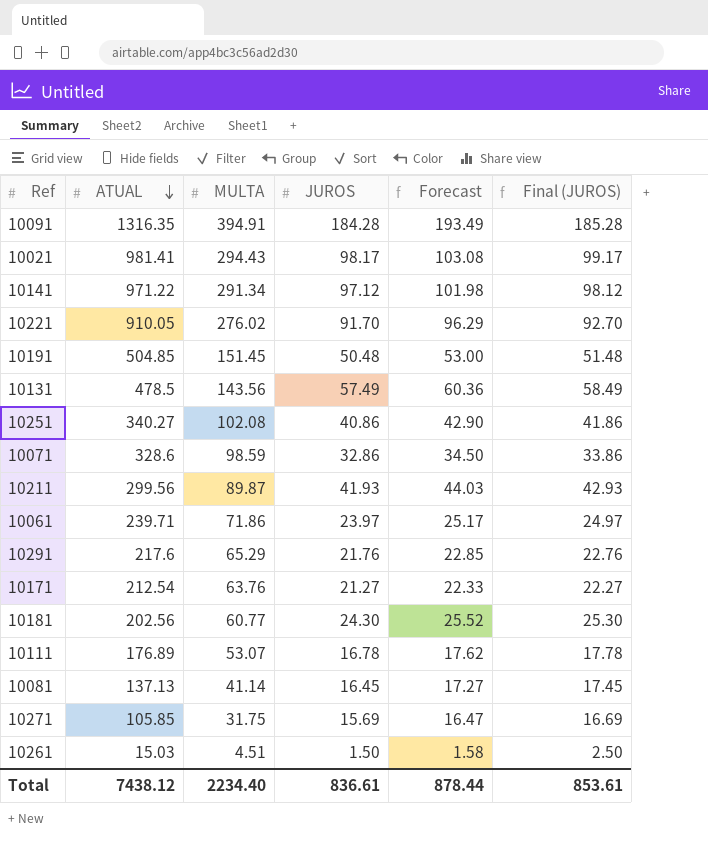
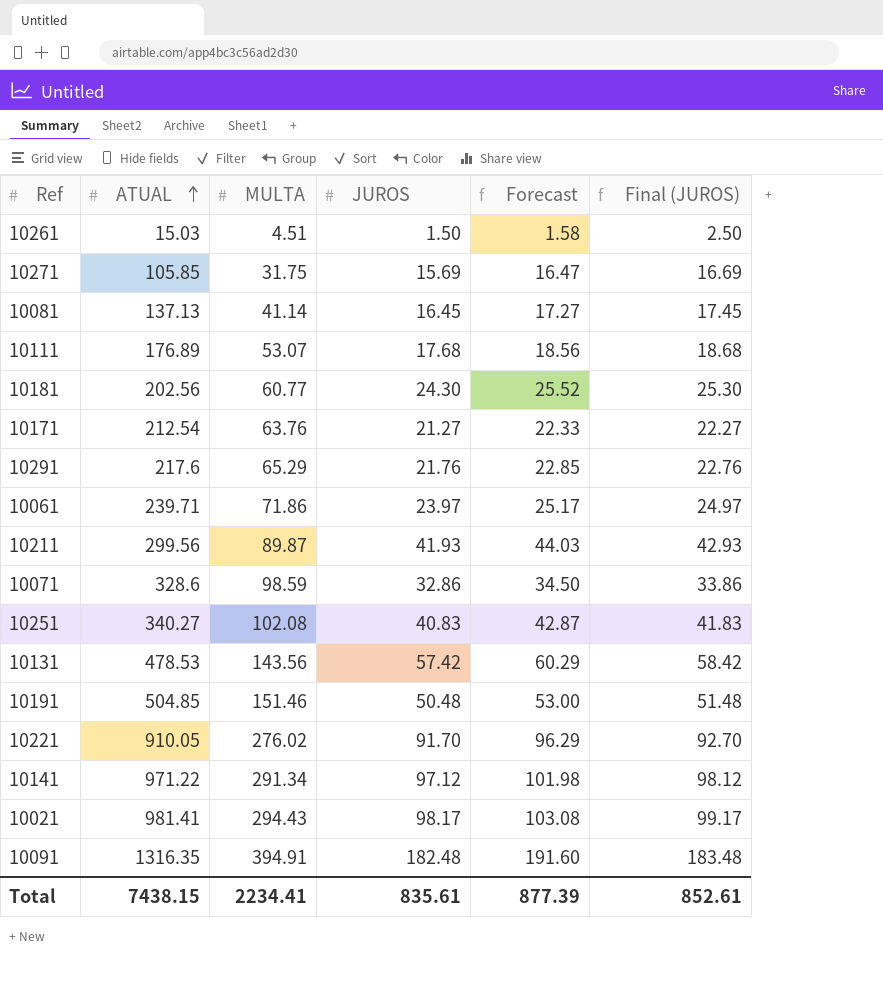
row order: ATUAL descending -> ATUAL ascending
10111 | JUROS: 16.78 -> 17.68
10111 | Forecast: 17.62 -> 18.56
10111 | Final (JUROS): 17.78 -> 18.68
10251 | JUROS: 40.86 -> 40.83
10251 | Forecast: 42.90 -> 42.87
10251 | Final (JUROS): 41.86 -> 41.83
10131 | ATUAL: 478.5 -> 478.53
10131 | JUROS: 57.49 -> 57.42
10131 | Forecast: 60.36 -> 60.29
10131 | Final (JUROS): 58.49 -> 58.42
10191 | MULTA: 151.45 -> 151.46
10091 | JUROS: 184.28 -> 182.48
10091 | Forecast: 193.49 -> 191.60
10091 | Final (JUROS): 185.28 -> 183.48
Total | ATUAL: 7438.12 -> 7438.15
Total | MULTA: 2234.40 -> 2234.41
Total | JUROS: 836.61 -> 835.61
Total | Forecast: 878.44 -> 877.39
Total | Final (JUROS): 853.61 -> 852.61

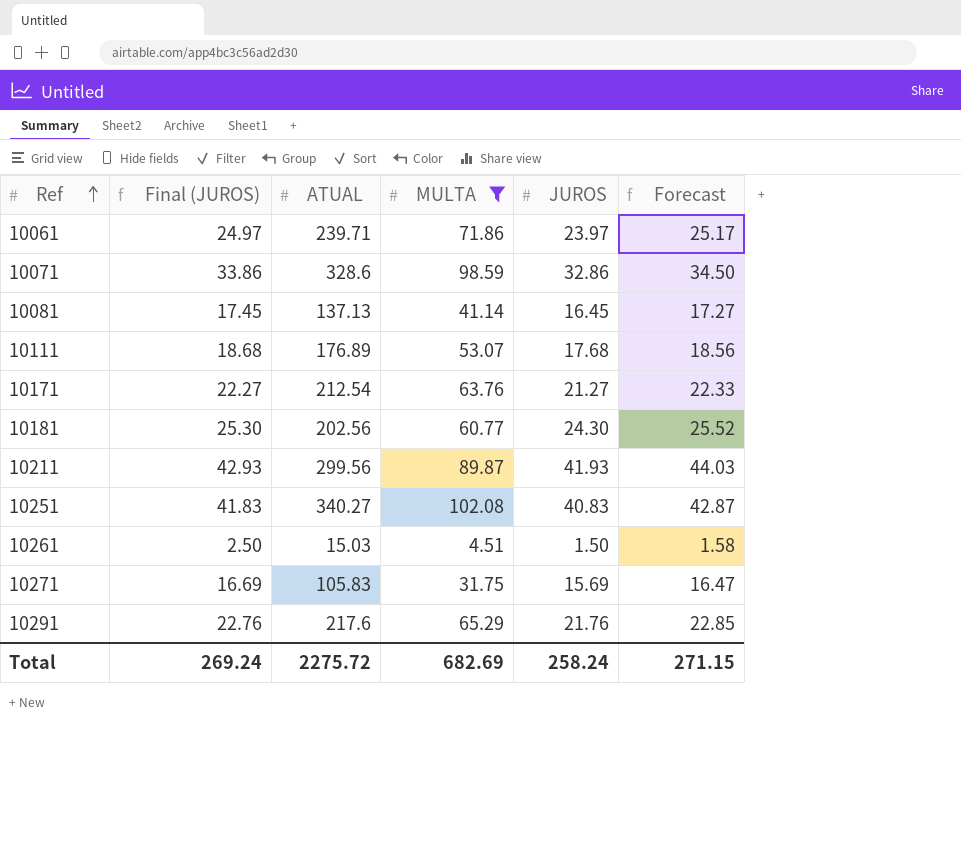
filter: none -> MULTA <= 102.08
row order: ATUAL ascending -> Ref ascending
column Final (JUROS) | position: 6 -> 2
10271 | ATUAL: 105.85 -> 105.83
Total | Final (JUROS): 852.61 -> 269.24
Total | ATUAL: 7438.15 -> 2275.72
Total | MULTA: 2234.41 -> 682.69
Total | JUROS: 835.61 -> 258.24
Total | Forecast: 877.39 -> 271.15

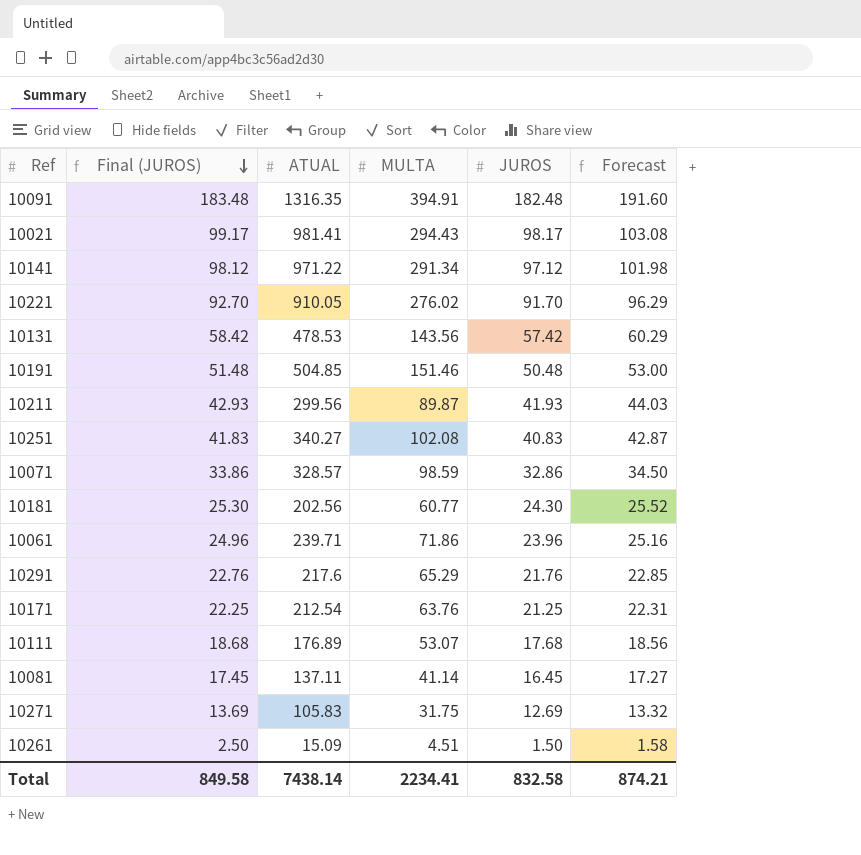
filter: MULTA <= 102.08 -> none
row order: Ref ascending -> Final (JUROS) descending
10071 | ATUAL: 328.6 -> 328.57
10061 | Final (JUROS): 24.97 -> 24.96
10061 | JUROS: 23.97 -> 23.96
10061 | Forecast: 25.17 -> 25.16
10171 | Final (JUROS): 22.27 -> 22.25
10171 | JUROS: 21.27 -> 21.25
10171 | Forecast: 22.33 -> 22.31
10081 | ATUAL: 137.13 -> 137.11
10271 | Final (JUROS): 16.69 -> 13.69
10271 | JUROS: 15.69 -> 12.69
10271 | Forecast: 16.47 -> 13.32
10261 | ATUAL: 15.03 -> 15.09
Total | Final (JUROS): 269.24 -> 849.58
Total | ATUAL: 2275.72 -> 7438.14
Total | MULTA: 682.69 -> 2234.41
Total | JUROS: 258.24 -> 832.58
Total | Forecast: 271.15 -> 874.21

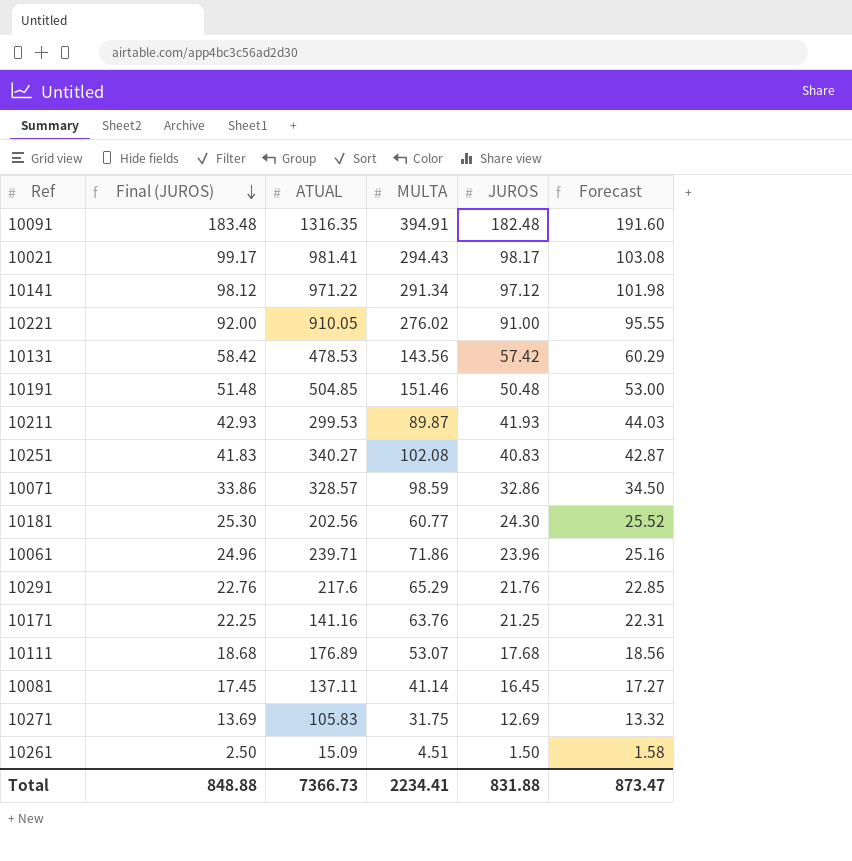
10221 | Final (JUROS): 92.70 -> 92.00
10221 | JUROS: 91.70 -> 91.00
10221 | Forecast: 96.29 -> 95.55
10211 | ATUAL: 299.56 -> 299.53
10171 | ATUAL: 212.54 -> 141.16
Total | Final (JUROS): 849.58 -> 848.88
Total | ATUAL: 7438.14 -> 7366.73
Total | JUROS: 832.58 -> 831.88
Total | Forecast: 874.21 -> 873.47

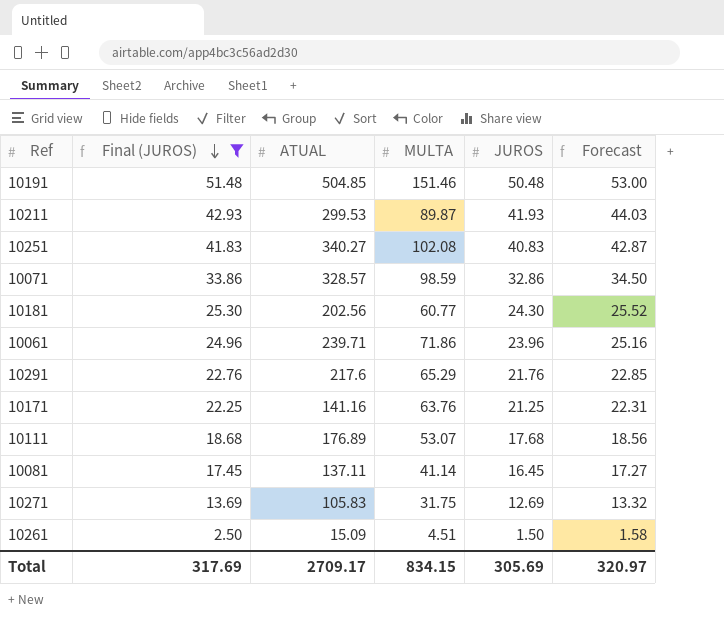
filter: none -> Final (JUROS) <= 51.48
Total | Final (JUROS): 848.88 -> 317.69
Total | ATUAL: 7366.73 -> 2709.17
Total | MULTA: 2234.41 -> 834.15
Total | JUROS: 831.88 -> 305.69
Total | Forecast: 873.47 -> 320.97

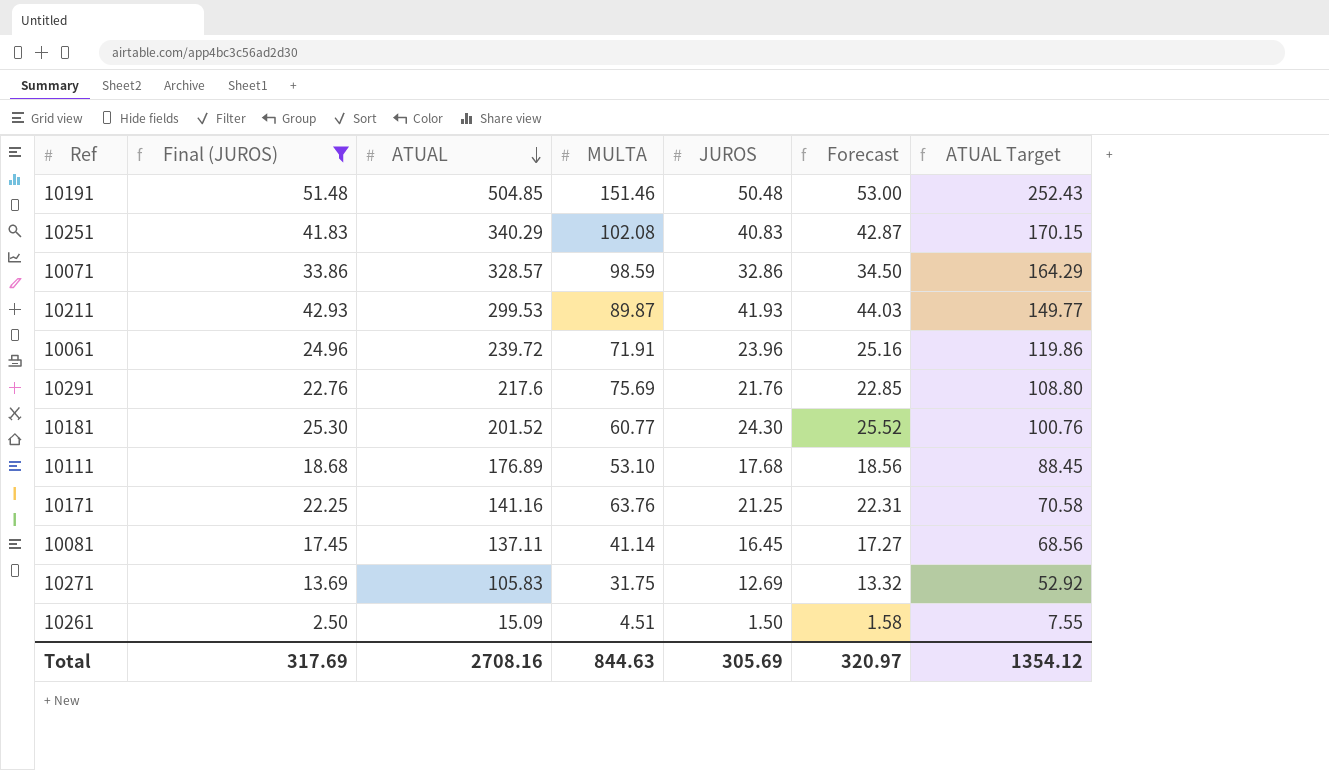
row order: Final (JUROS) descending -> ATUAL descending
column ATUAL Target | formula: none -> [ATUAL] * 0.5
10251 | ATUAL: 340.27 -> 340.29
10061 | ATUAL: 239.71 -> 239.72
10061 | MULTA: 71.86 -> 71.91
10291 | MULTA: 65.29 -> 75.69
10181 | ATUAL: 202.56 -> 201.52
10111 | MULTA: 53.07 -> 53.10
Total | ATUAL: 2709.17 -> 2708.16
Total | MULTA: 834.15 -> 844.63

